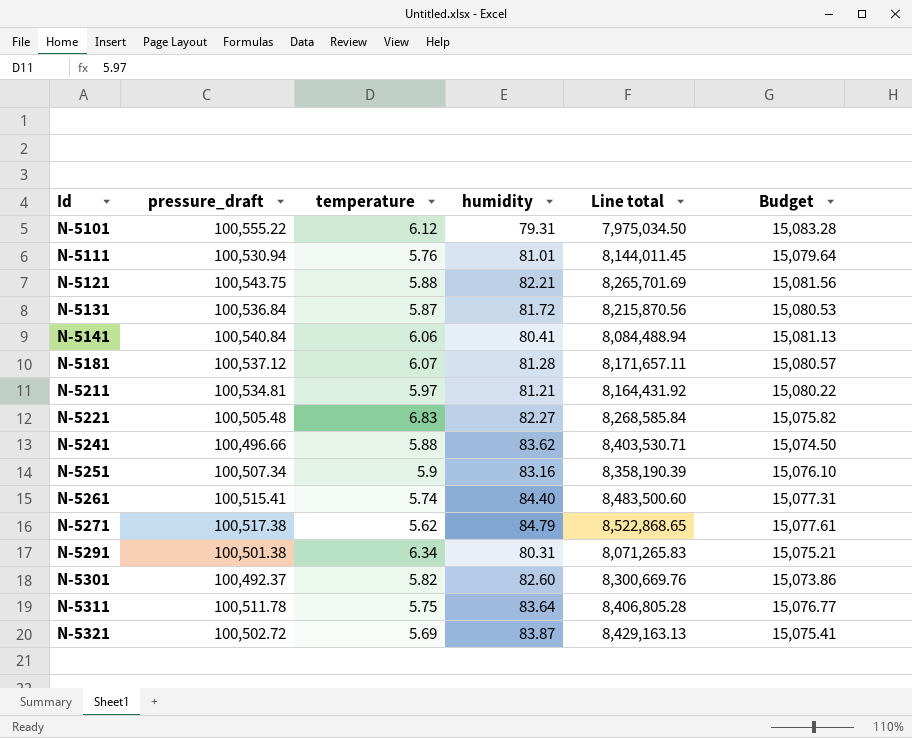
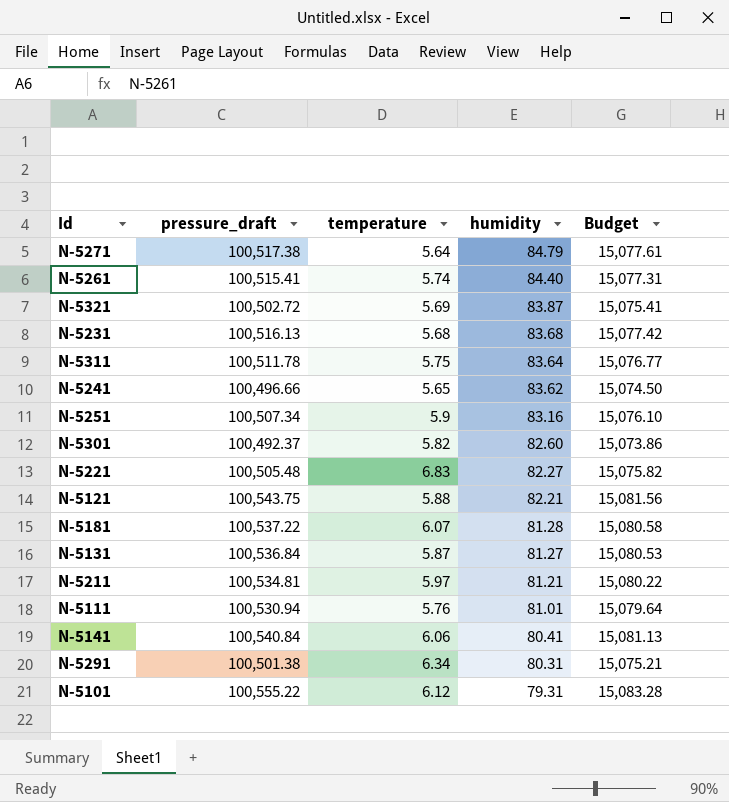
row order: Id ascending -> humidity descending
column Line total | formula: [pressure_draft] * [humidity] -> none
N-5271 | temperature: 5.62 -> 5.64
row N-5231: none -> 100,516.13 | 5.68 | 83.68 | 15,077.42
N-5241 | temperature: 5.88 -> 5.65
N-5181 | pressure_draft: 100,537.12 -> 100,537.22
N-5181 | Budget: 15,080.57 -> 15,080.58
N-5131 | humidity: 81.72 -> 81.27

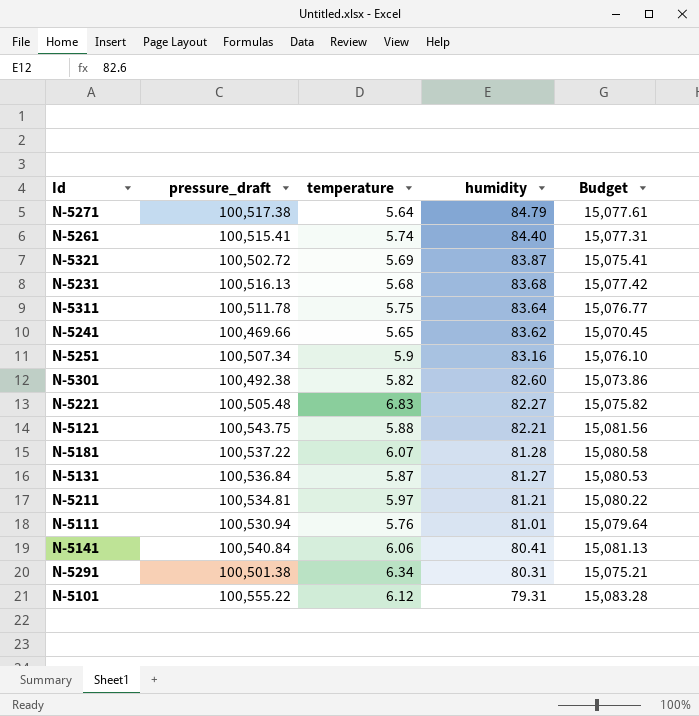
N-5241 | pressure_draft: 100,496.66 -> 100,469.66
N-5241 | Budget: 15,074.50 -> 15,070.45
N-5301 | pressure_draft: 100,492.37 -> 100,492.38

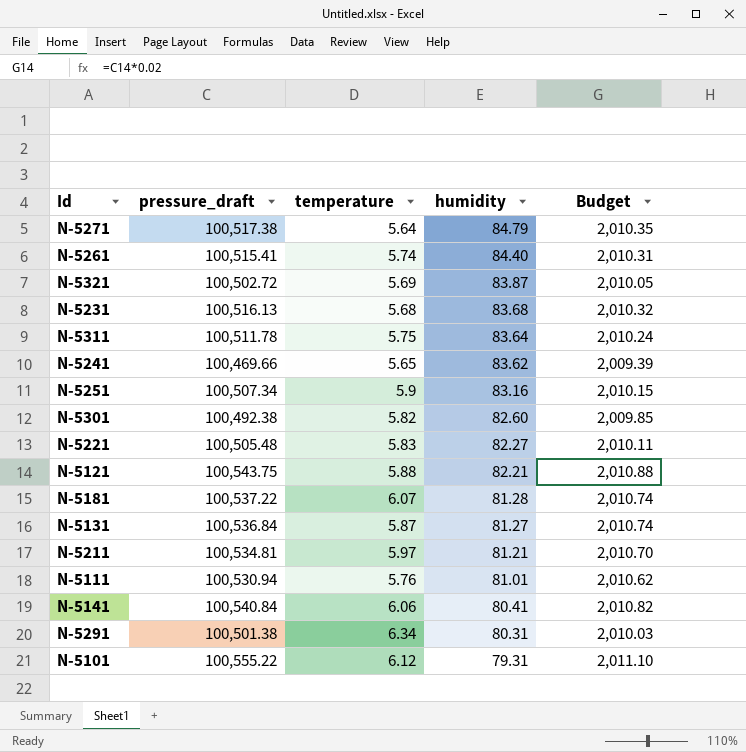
column Budget | formula: [pressure_draft] * 0.15 -> [pressure_draft] * 0.02
N-5221 | temperature: 6.83 -> 5.83

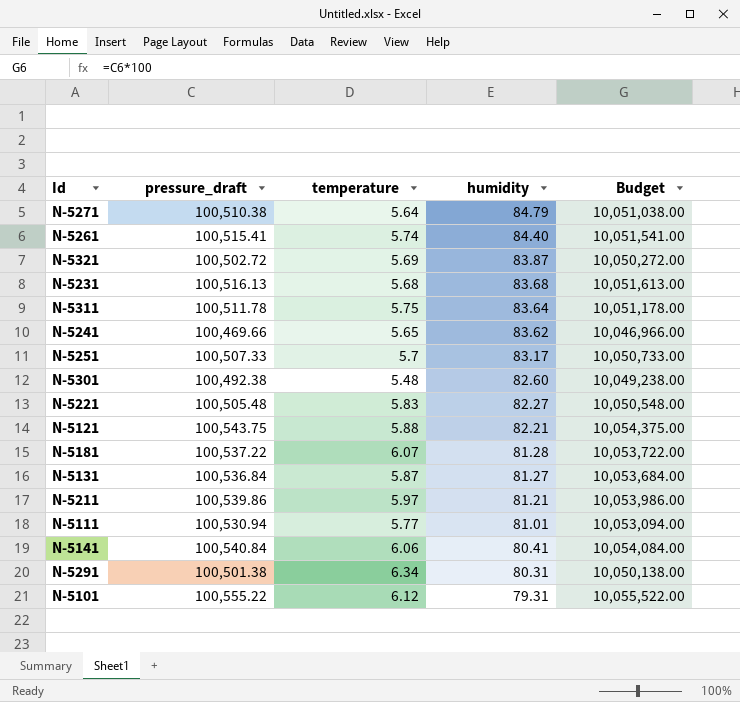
column Budget | formula: [pressure_draft] * 0.02 -> [pressure_draft] * 100
N-5271 | pressure_draft: 100,517.38 -> 100,510.38
N-5251 | pressure_draft: 100,507.34 -> 100,507.33
N-5251 | temperature: 5.9 -> 5.7
N-5251 | humidity: 83.16 -> 83.17
N-5301 | temperature: 5.82 -> 5.48
N-5211 | pressure_draft: 100,534.81 -> 100,539.86
N-5111 | temperature: 5.76 -> 5.77

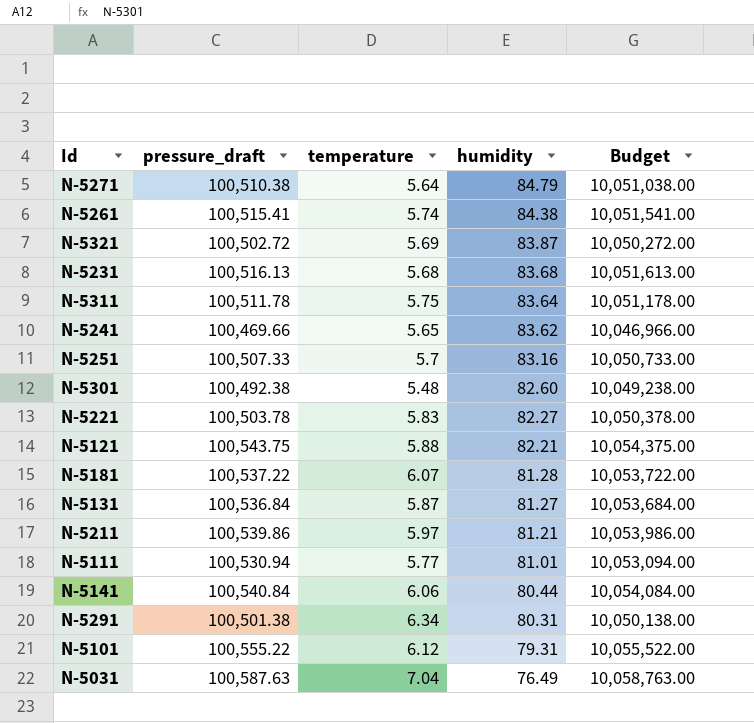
N-5261 | humidity: 84.40 -> 84.38
N-5251 | humidity: 83.17 -> 83.16
N-5221 | pressure_draft: 100,505.48 -> 100,503.78
N-5221 | Budget: 10,050,548.00 -> 10,050,378.00
N-5141 | humidity: 80.41 -> 80.44
row N-5031: none -> 100,587.63 | 7.04 | 76.49 | 10,058,763.00

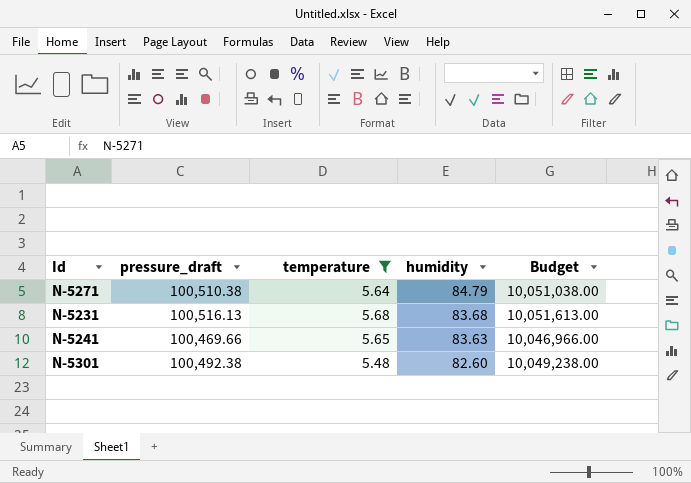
filter: none -> temperature <= 5.68
N-5241 | humidity: 83.62 -> 83.63

